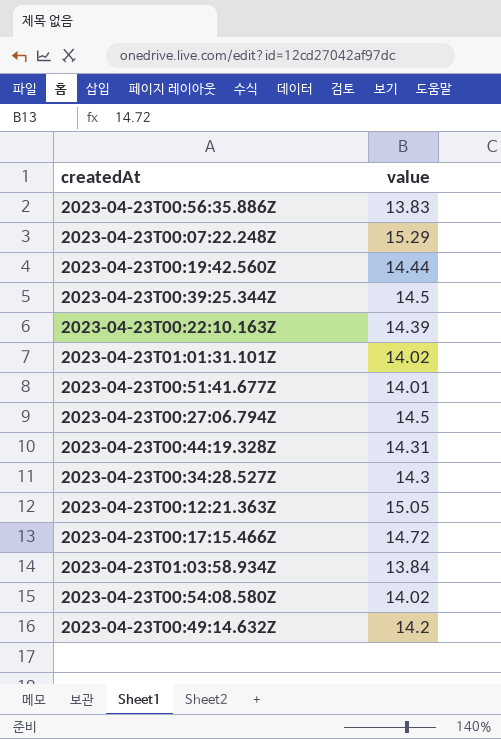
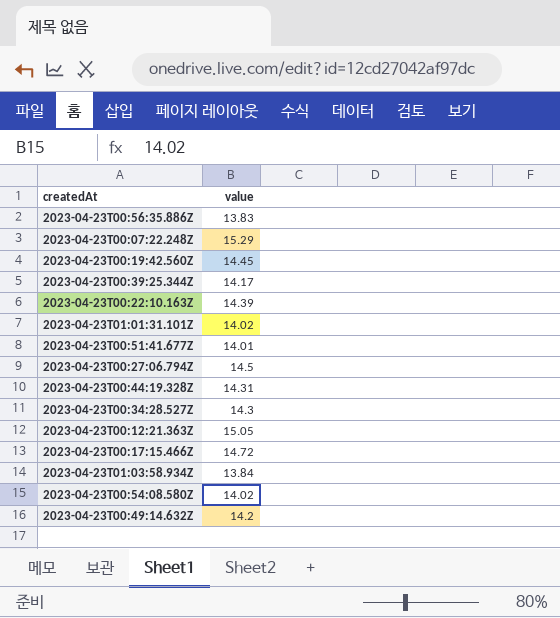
2023-04-23T00:19:42.560Z | value: 14.44 -> 14.45
2023-04-23T00:39:25.344Z | value: 14.5 -> 14.17

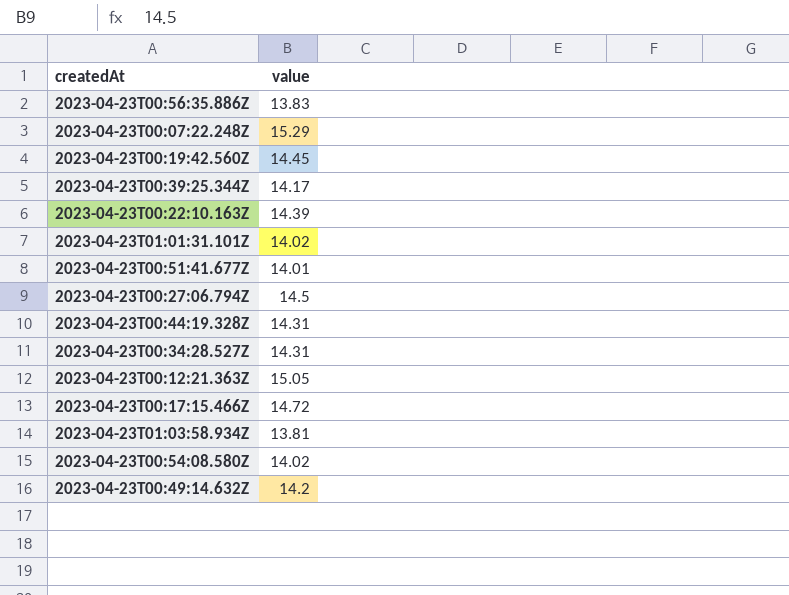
2023-04-23T00:34:28.527Z | value: 14.3 -> 14.31
2023-04-23T01:03:58.934Z | value: 13.84 -> 13.81

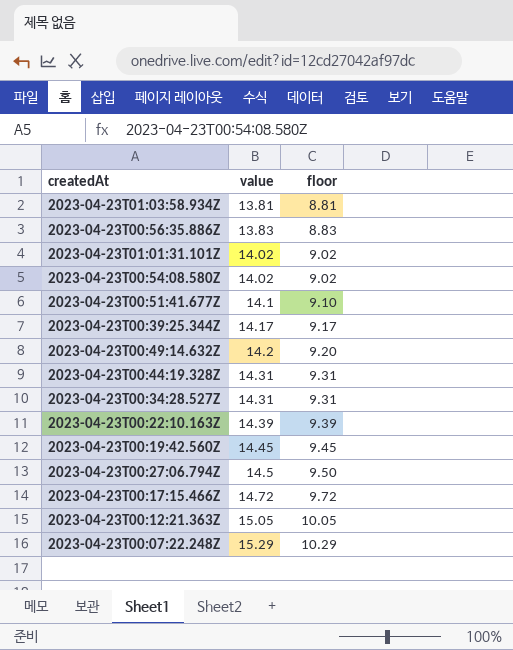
row order: none -> value ascending
column floor | formula: none -> [value] - 5
2023-04-23T00:51:41.677Z | value: 14.01 -> 14.1

